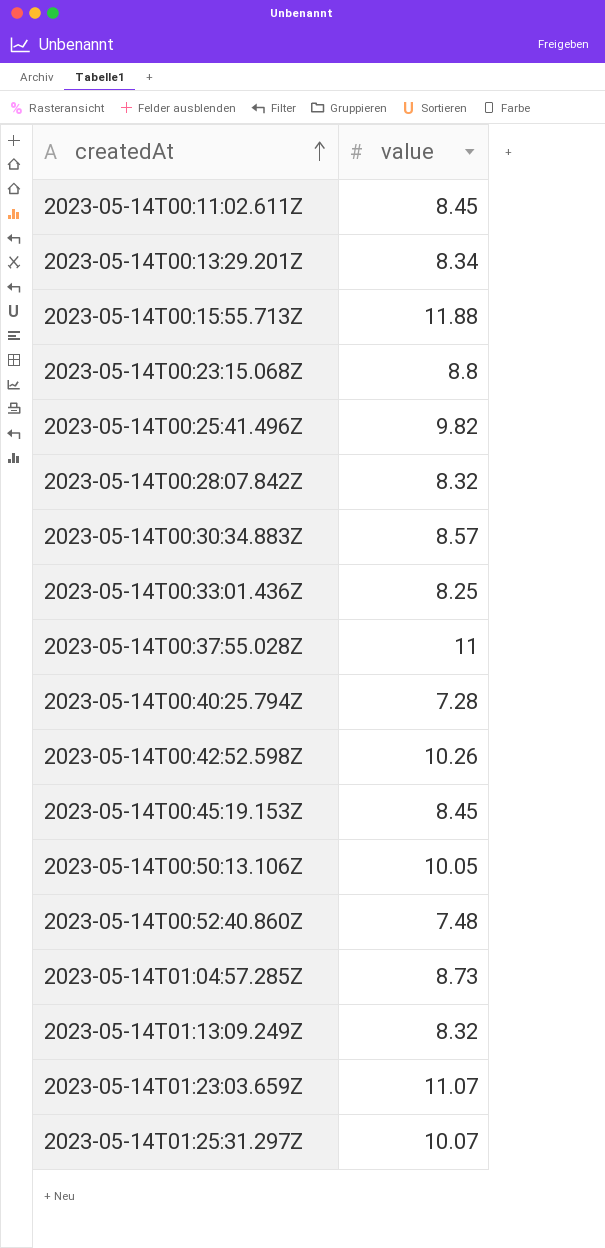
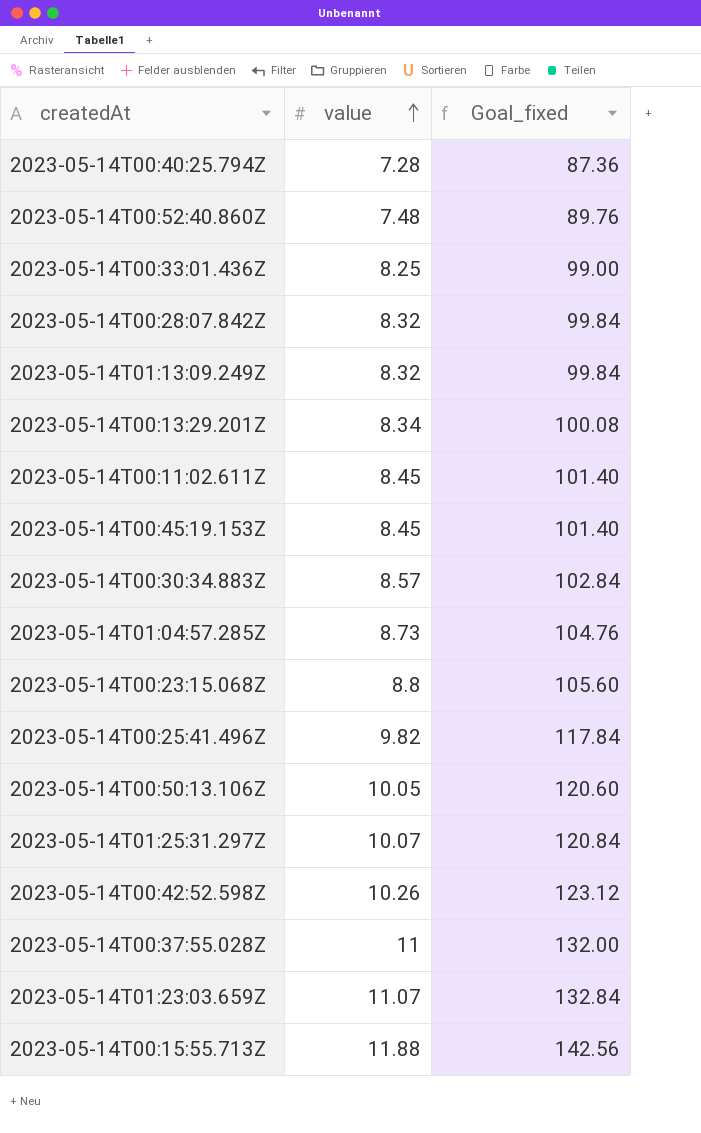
row order: createdAt ascending -> value ascending
column Goal_fixed | formula: none -> [value] * 12

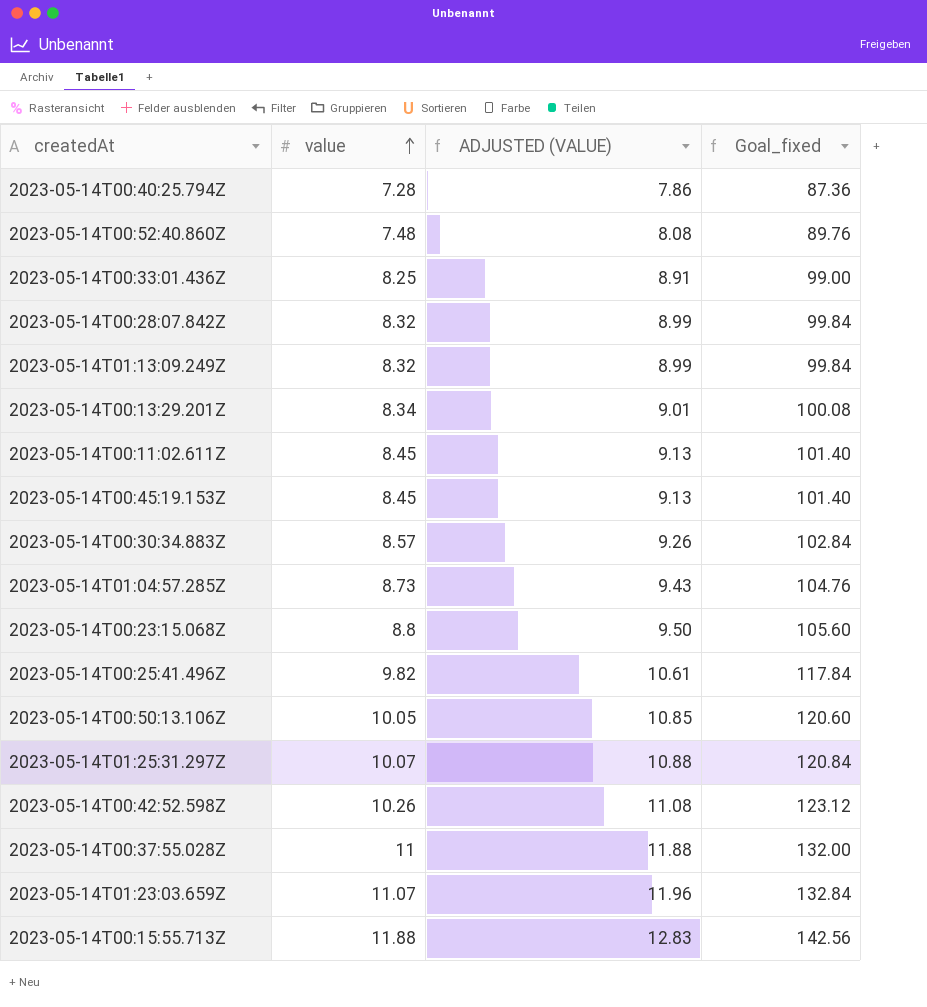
column ADJUSTED (VALUE) | formula: none -> [value] * 1.08

